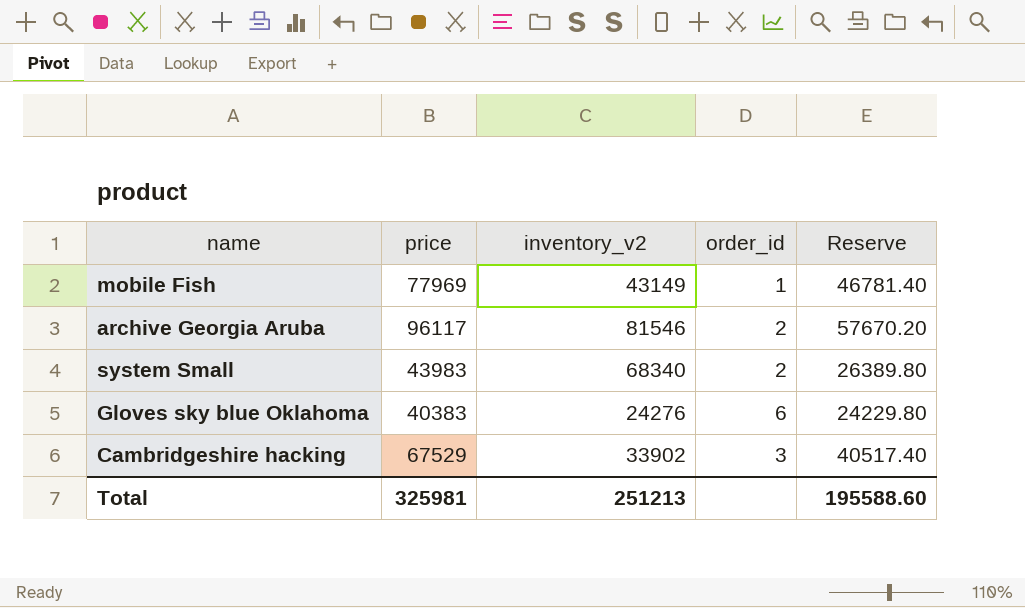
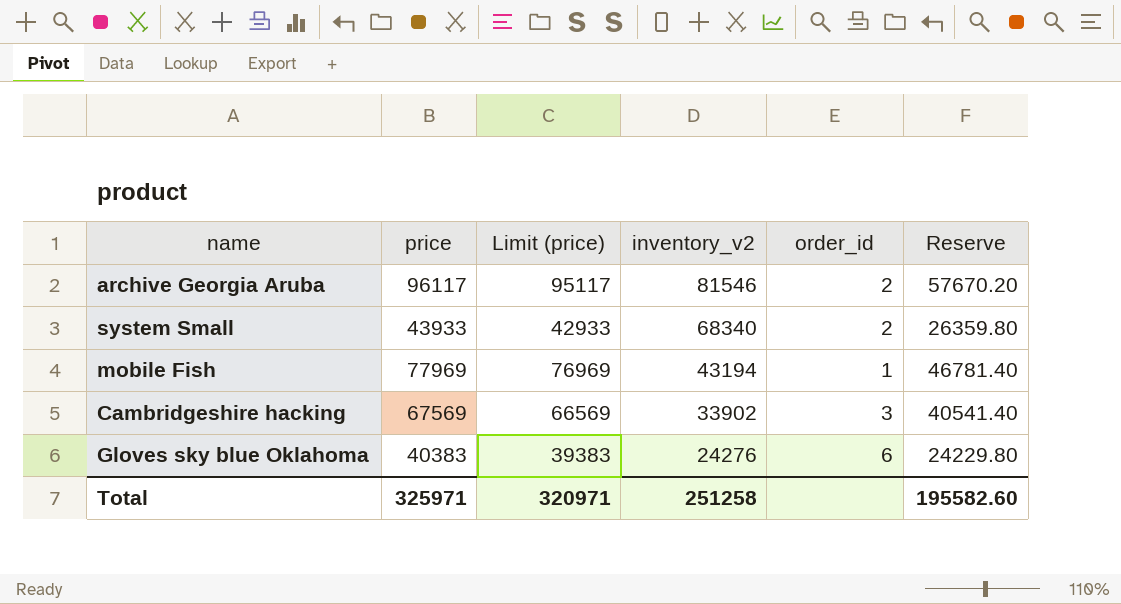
row order: none -> inventory_v2 descending
column Limit (price) | formula: none -> [price] - 1000
system Small | price: 43983 -> 43933
system Small | Reserve: 26389.80 -> 26359.80
mobile Fish | inventory_v2: 43149 -> 43194
Cambridgeshire hacking | price: 67529 -> 67569
Cambridgeshire hacking | Reserve: 40517.40 -> 40541.40
Total | price: 325981 -> 325971
Total | inventory_v2: 251213 -> 251258
Total | Reserve: 195588.60 -> 195582.60

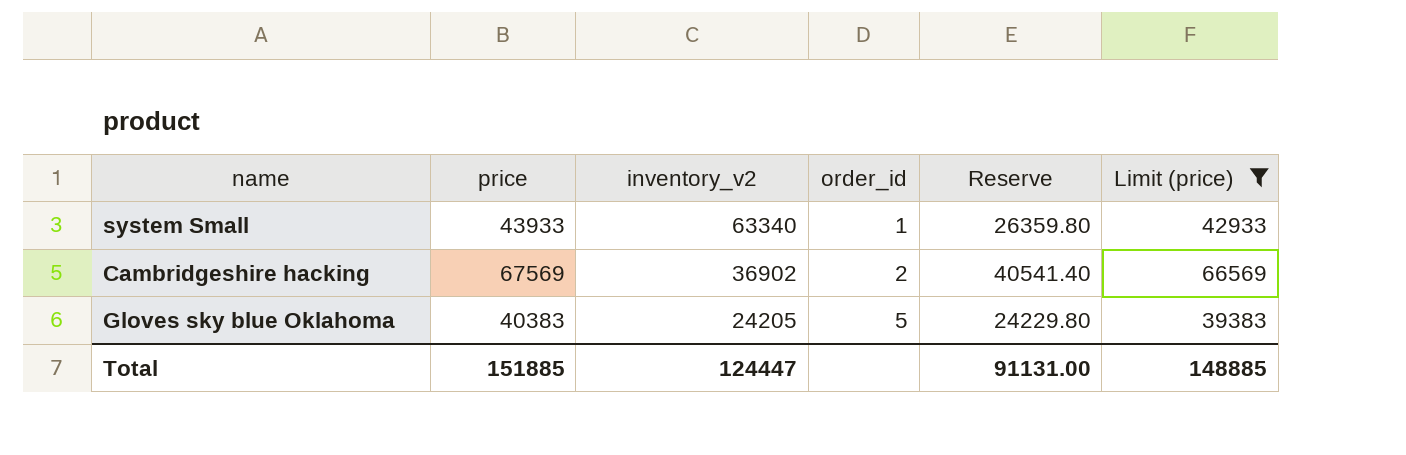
filter: none -> Limit (price) <= 66569
column Limit (price) | position: 3 -> 6
system Small | inventory_v2: 68340 -> 63340
system Small | order_id: 2 -> 1
Cambridgeshire hacking | inventory_v2: 33902 -> 36902
Cambridgeshire hacking | order_id: 3 -> 2
Gloves sky blue Oklahoma | inventory_v2: 24276 -> 24205
Gloves sky blue Oklahoma | order_id: 6 -> 5
Total | price: 325971 -> 151885
Total | inventory_v2: 251258 -> 124447
Total | Reserve: 195582.60 -> 91131.00
Total | Limit (price): 320971 -> 148885

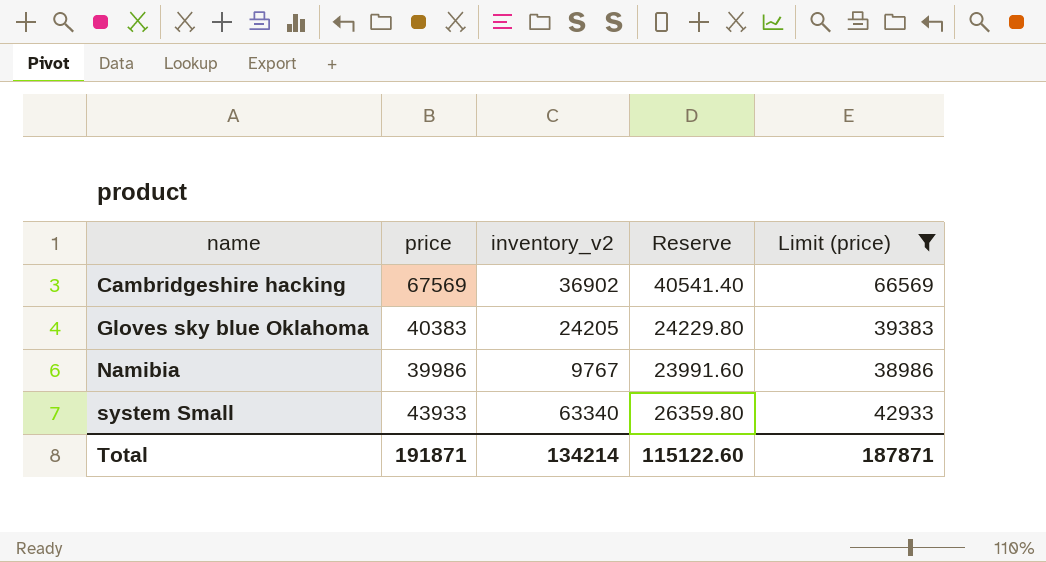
row order: inventory_v2 descending -> name ascending
column order_id | position: 4 -> none
row Namibia: none -> 39986 | 9767 | 23991.60 | 38986
Total | price: 151885 -> 191871
Total | inventory_v2: 124447 -> 134214
Total | Reserve: 91131.00 -> 115122.60
Total | Limit (price): 148885 -> 187871

